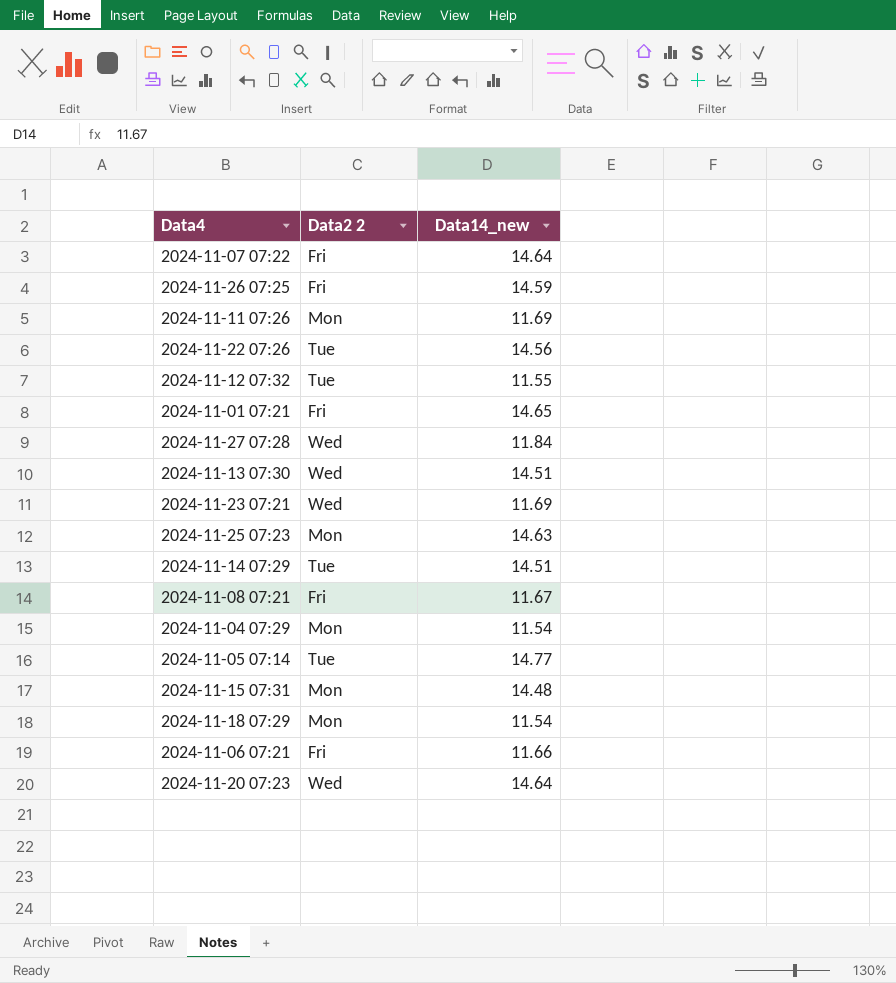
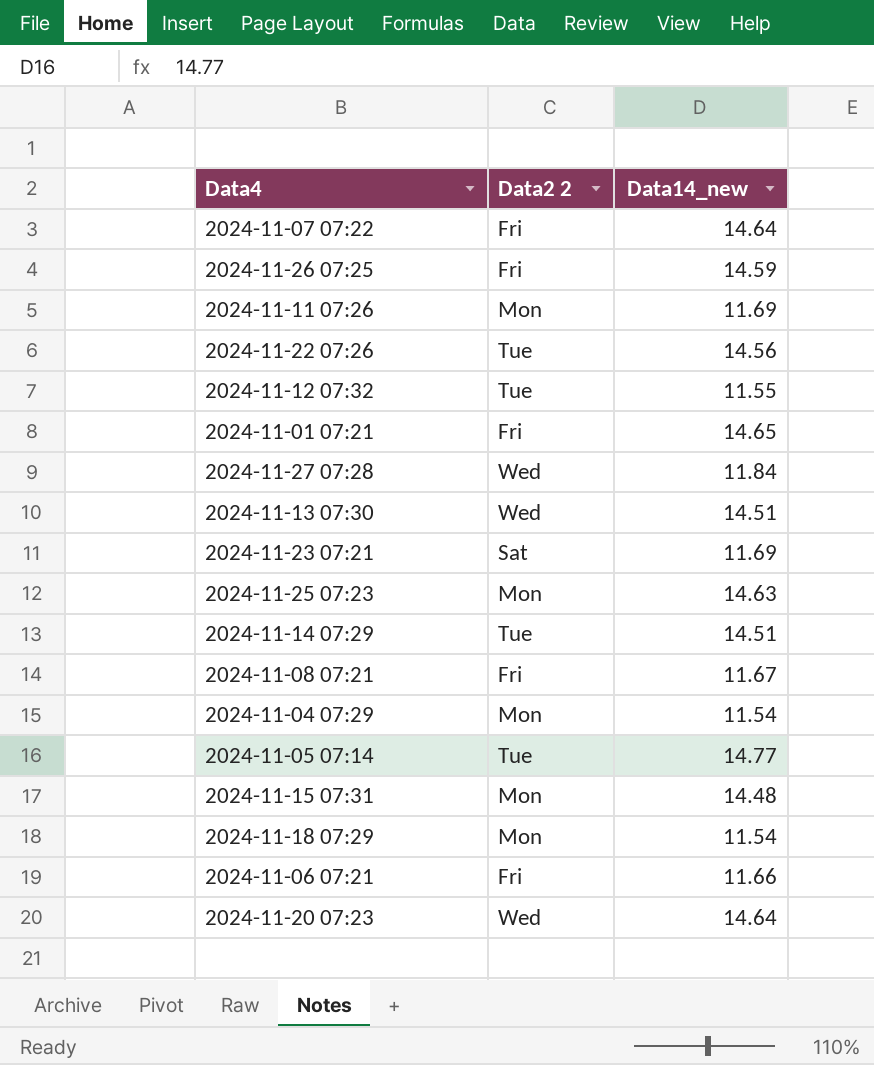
2024-11-23 07:21 | Data2 2: Wed -> Sat

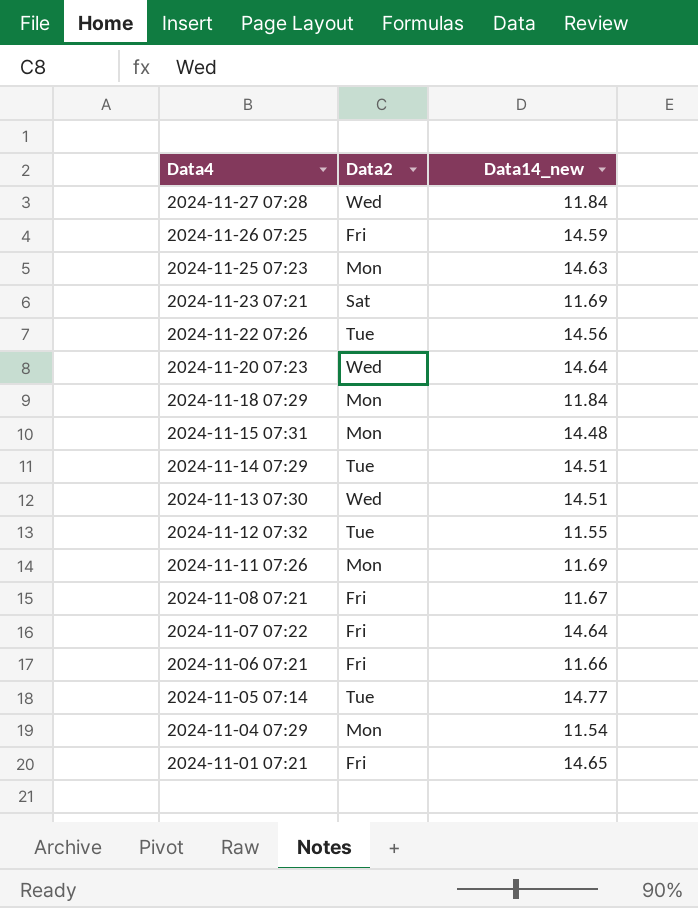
row order: none -> Data4 descending
column name: Data2 2 -> Data2
2024-11-18 07:29 | Data14_new: 11.54 -> 11.84

